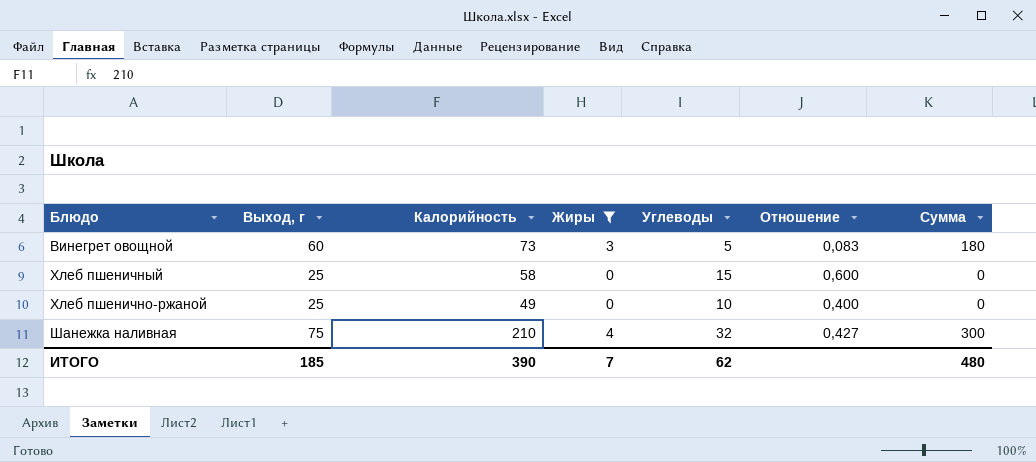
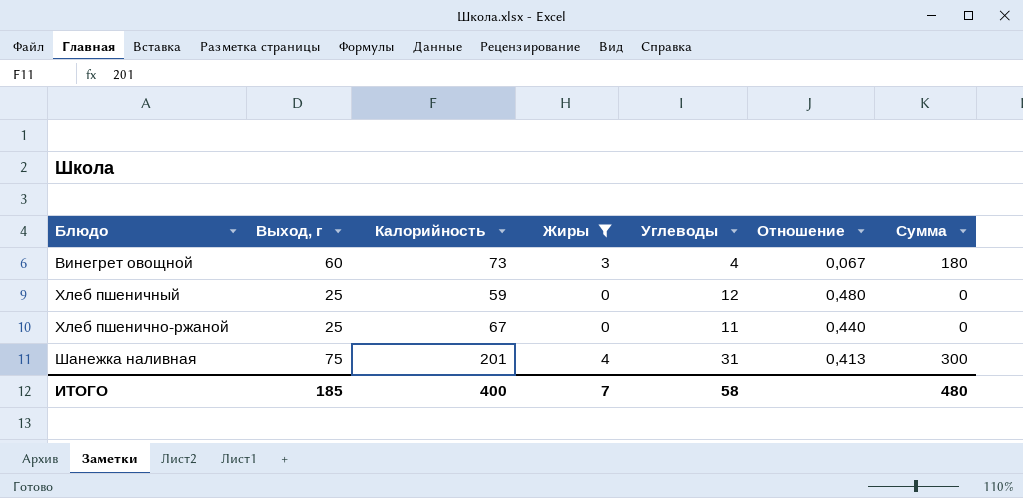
Винегрет овощной | Углеводы: 5 -> 4
Винегрет овощной | Отношение: 0,083 -> 0,067
Хлеб пшеничный | Калорийность: 58 -> 59
Хлеб пшеничный | Углеводы: 15 -> 12
Хлеб пшеничный | Отношение: 0,600 -> 0,480
Хлеб пшенично-ржаной | Калорийность: 49 -> 67
Хлеб пшенично-ржаной | Углеводы: 10 -> 11
Хлеб пшенично-ржаной | Отношение: 0,400 -> 0,440
Шанежка наливная | Калорийность: 210 -> 201
Шанежка наливная | Углеводы: 32 -> 31
Шанежка наливная | Отношение: 0,427 -> 0,413
ИТОГО | Калорийность: 390 -> 400
ИТОГО | Углеводы: 62 -> 58

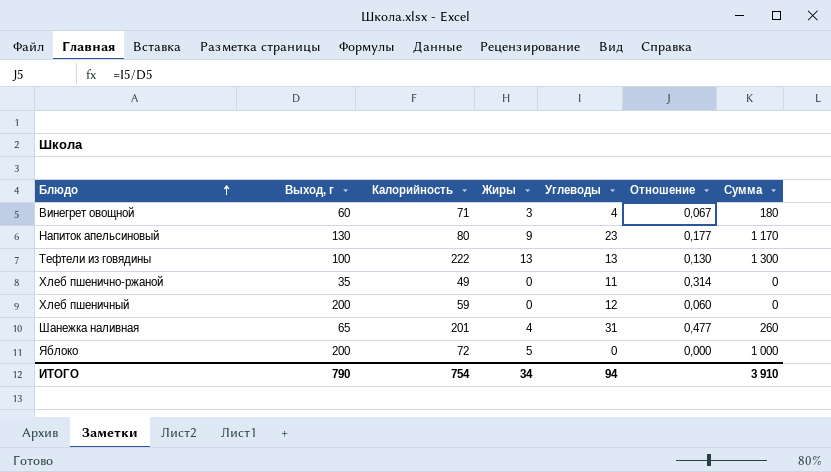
filter: Жиры <= 4 -> none
row order: none -> Блюдо ascending
Винегрет овощной | Калорийность: 73 -> 71
Хлеб пшенично-ржаной | Выход, г: 25 -> 35
Хлеб пшенично-ржаной | Калорийность: 67 -> 49
Хлеб пшенично-ржаной | Отношение: 0,440 -> 0,314
Хлеб пшеничный | Выход, г: 25 -> 200
Хлеб пшеничный | Отношение: 0,480 -> 0,060
Шанежка наливная | Выход, г: 75 -> 65
Шанежка наливная | Отношение: 0,413 -> 0,477
Шанежка наливная | Сумма: 300 -> 260
ИТОГО | Выход, г: 185 -> 790
ИТОГО | Калорийность: 400 -> 754
ИТОГО | Жиры: 7 -> 34
ИТОГО | Углеводы: 58 -> 94
ИТОГО | Сумма: 480 -> 3 910

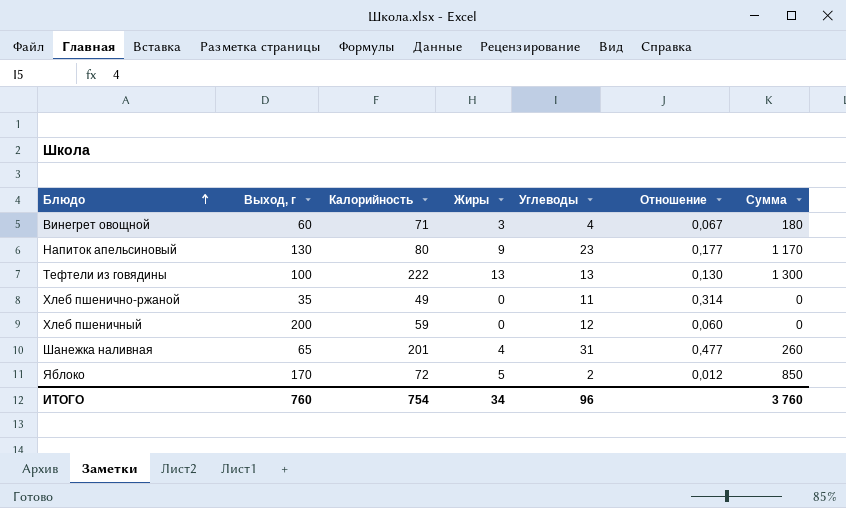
Яблоко | Выход, г: 200 -> 170
Яблоко | Углеводы: 0 -> 2
Яблоко | Отношение: 0,000 -> 0,012
Яблоко | Сумма: 1 000 -> 850
ИТОГО | Выход, г: 790 -> 760
ИТОГО | Углеводы: 94 -> 96
ИТОГО | Сумма: 3 910 -> 3 760

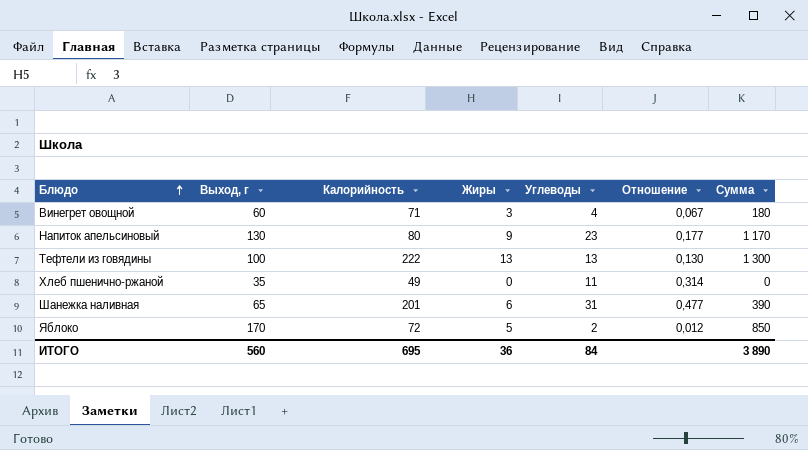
row Хлеб пшеничный: 200 | 59 | 0 | 12 | 0,060 | 0 -> none
Шанежка наливная | Жиры: 4 -> 6
Шанежка наливная | Сумма: 260 -> 390
ИТОГО | Выход, г: 760 -> 560
ИТОГО | Калорийность: 754 -> 695
ИТОГО | Жиры: 34 -> 36
ИТОГО | Углеводы: 96 -> 84
ИТОГО | Сумма: 3 760 -> 3 890

